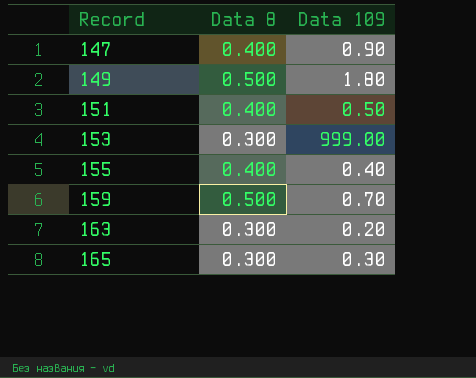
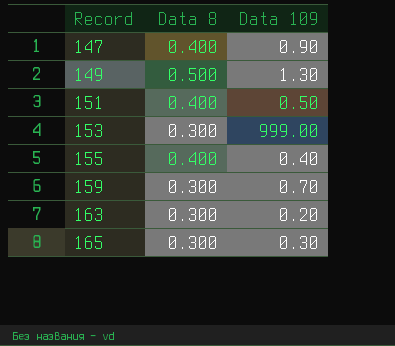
149 | Data 109: 1.80 -> 1.30
159 | Data 8: 0.500 -> 0.300

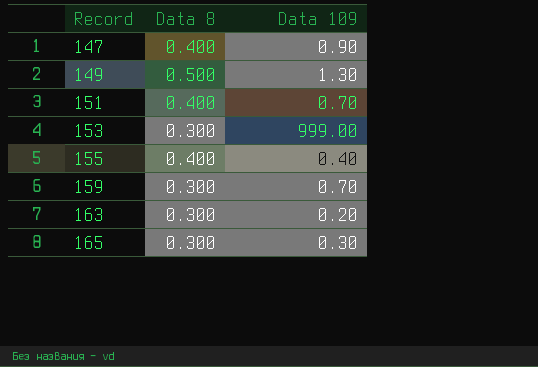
151 | Data 109: 0.50 -> 0.70

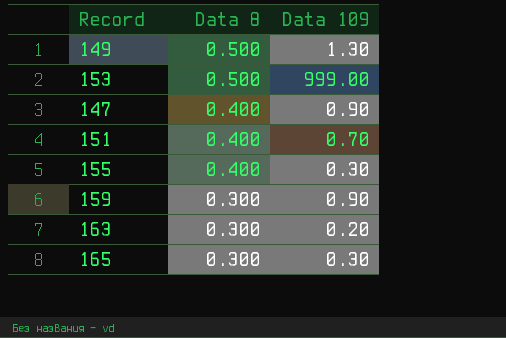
row order: Record ascending -> Data 8 descending
153 | Data 8: 0.300 -> 0.500
155 | Data 109: 0.40 -> 0.30
159 | Data 109: 0.70 -> 0.90

